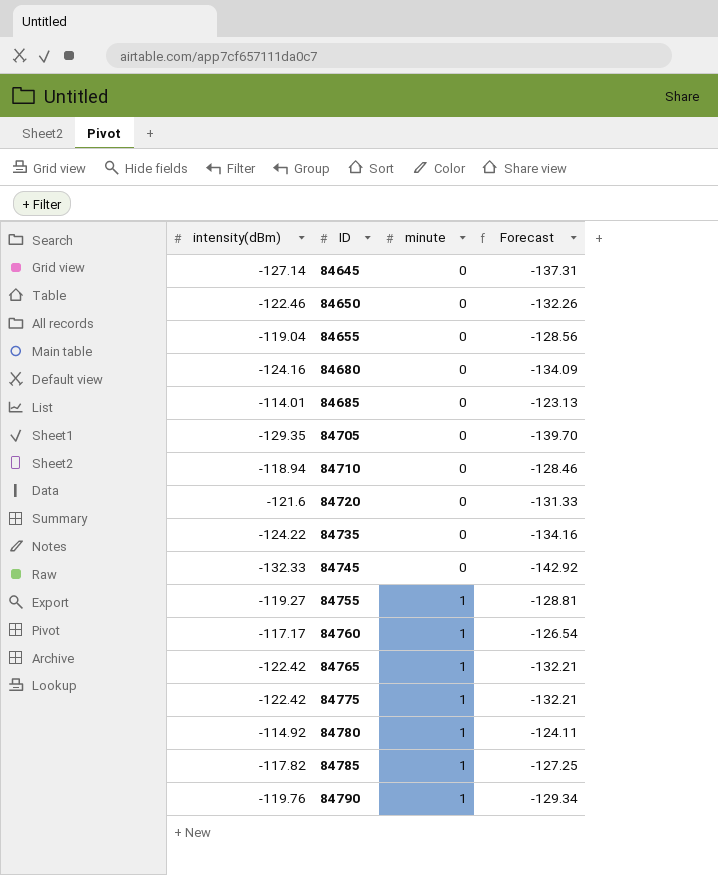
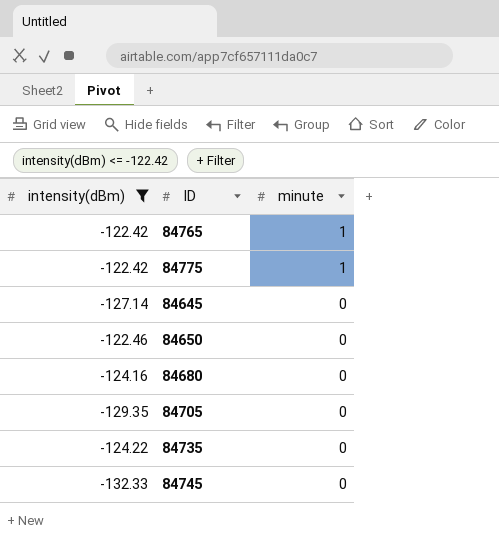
filter: none -> intensity(dBm) <= -122.42
row order: ID ascending -> minute descending
column Forecast | formula: [intensity(dBm)] * 1.08 -> none

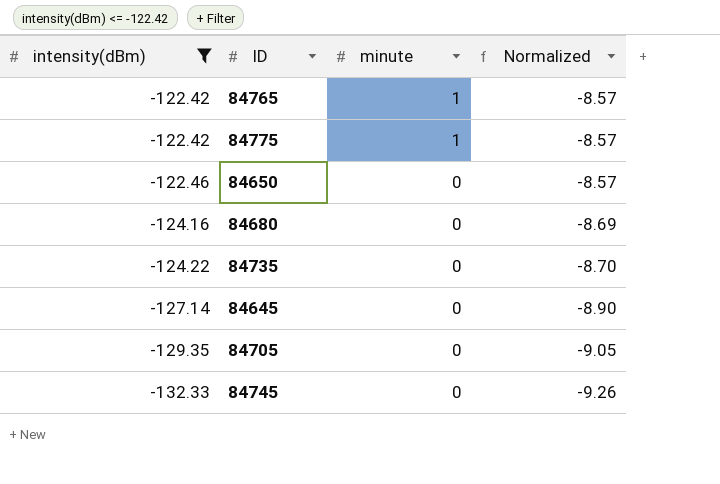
row order: minute descending -> intensity(dBm) descending
column Normalized | formula: none -> [intensity(dBm)] * 0.07

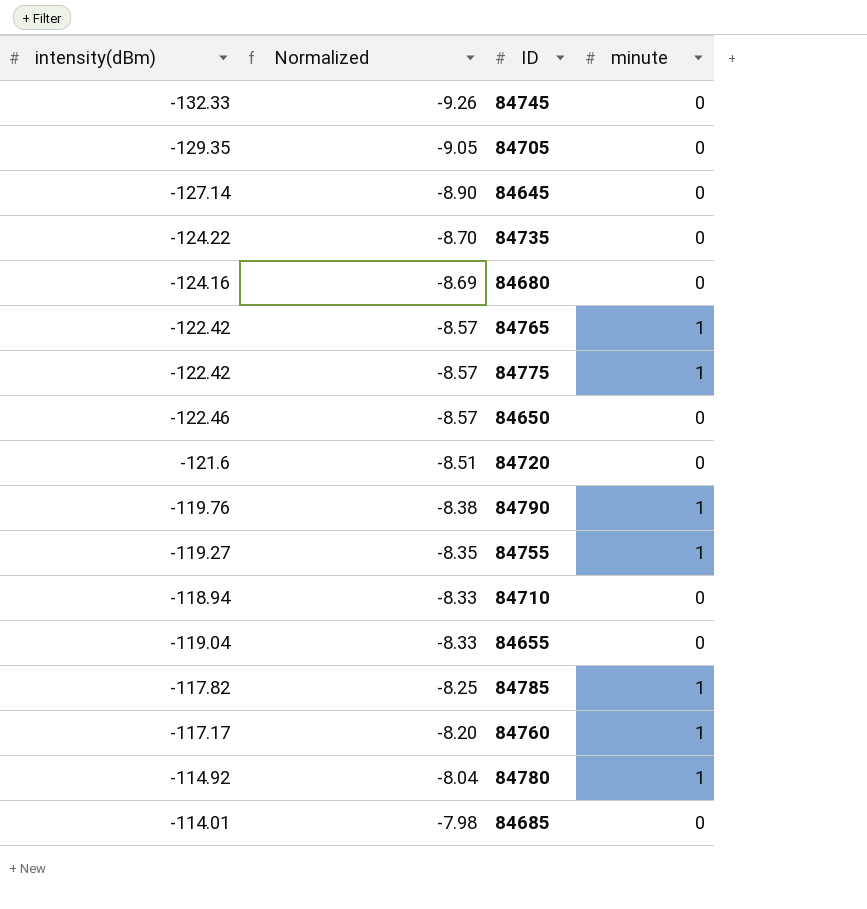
filter: intensity(dBm) <= -122.42 -> none
row order: intensity(dBm) descending -> Normalized ascending
column Normalized | position: 4 -> 2

